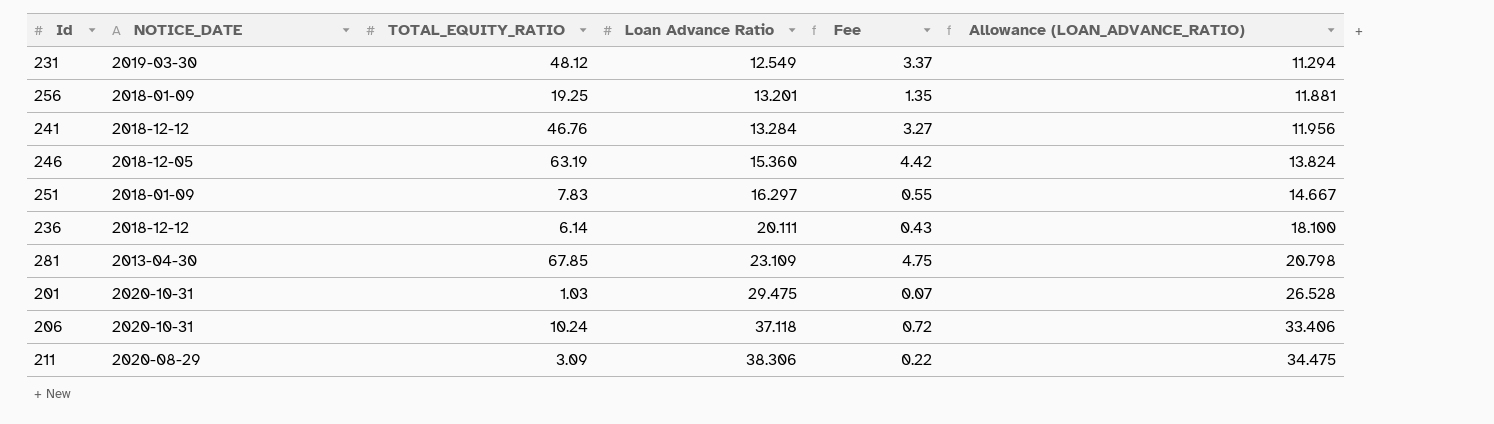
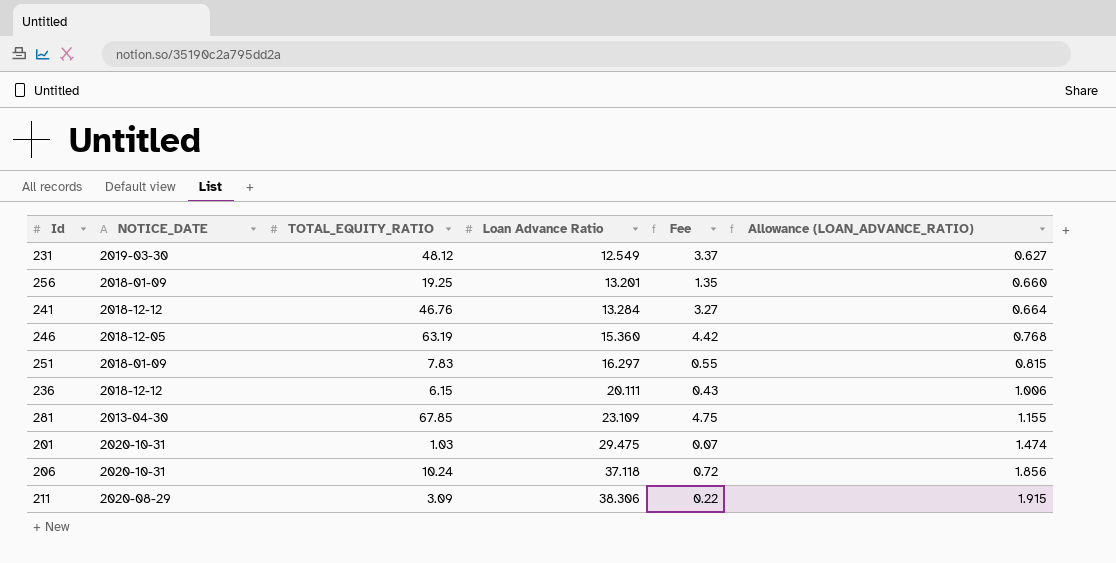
column Allowance (LOAN_ADVANCE_RATIO) | formula: [Loan Advance Ratio] * 0.9 -> [Loan Advance Ratio] * 0.05
236 | TOTAL_EQUITY_RATIO: 6.14 -> 6.15

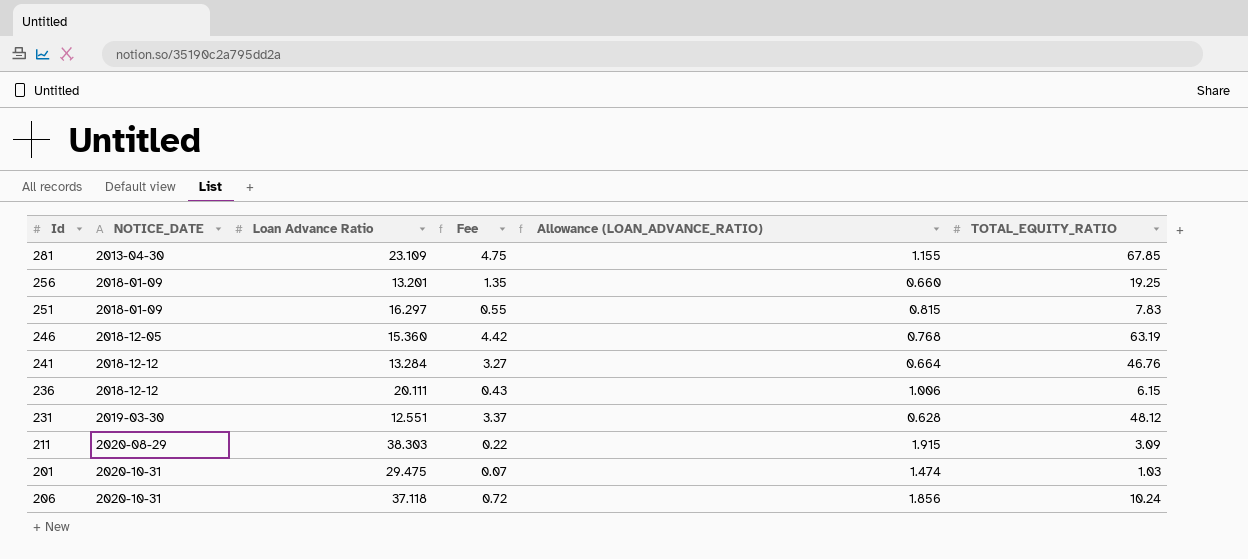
row order: Loan Advance Ratio ascending -> NOTICE_DATE ascending
column TOTAL_EQUITY_RATIO | position: 3 -> 6
231 | Loan Advance Ratio: 12.549 -> 12.551
231 | Allowance (LOAN_ADVANCE_RATIO): 0.627 -> 0.628
211 | Loan Advance Ratio: 38.306 -> 38.303

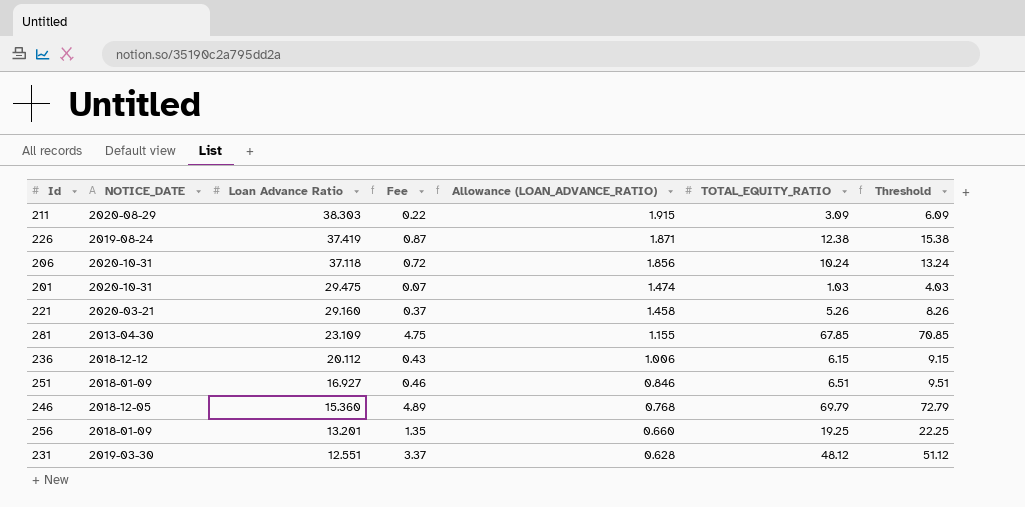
row order: NOTICE_DATE ascending -> Loan Advance Ratio descending
column Threshold | formula: none -> [TOTAL_EQUITY_RATIO] + 3
row 241: 2018-12-12 | 13.284 | 3.27 | 0.664 | 46.76 -> none
row 226: none -> 2019-08-24 | 37.419 | 0.87 | 1.871 | 12.38 | 15.38
row 221: none -> 2020-03-21 | 29.160 | 0.37 | 1.458 | 5.26 | 8.26
236 | Loan Advance Ratio: 20.111 -> 20.112
251 | Loan Advance Ratio: 16.297 -> 16.927
251 | Fee: 0.55 -> 0.46
251 | Allowance (LOAN_ADVANCE_RATIO): 0.815 -> 0.846
251 | TOTAL_EQUITY_RATIO: 7.83 -> 6.51
246 | Fee: 4.42 -> 4.89
246 | TOTAL_EQUITY_RATIO: 63.19 -> 69.79

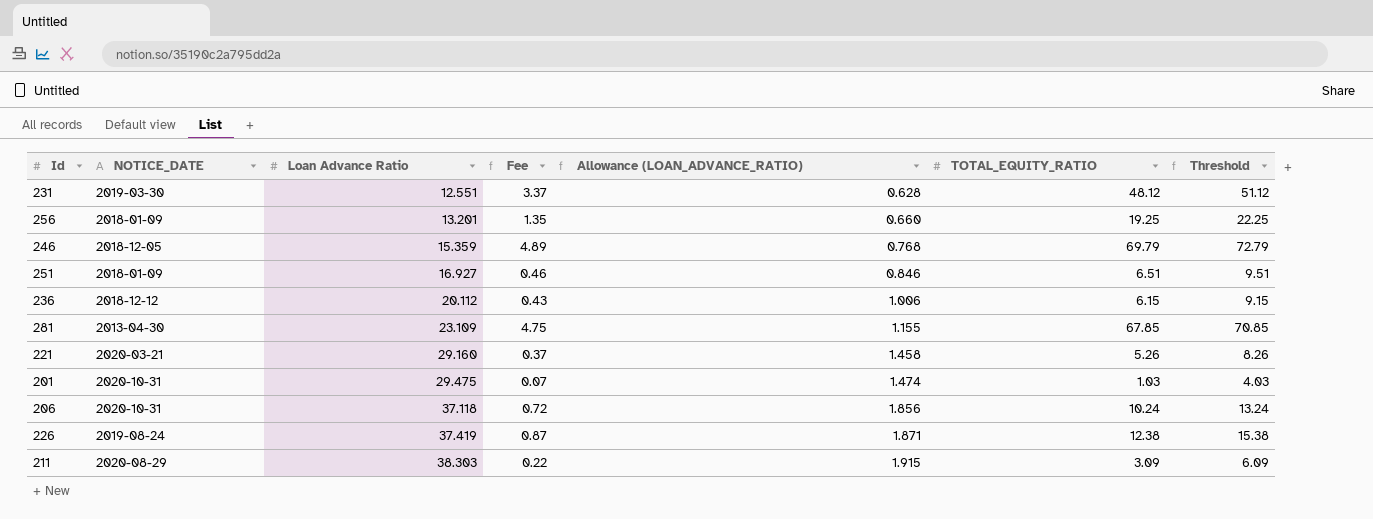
row order: Loan Advance Ratio descending -> Loan Advance Ratio ascending
246 | Loan Advance Ratio: 15.360 -> 15.359

